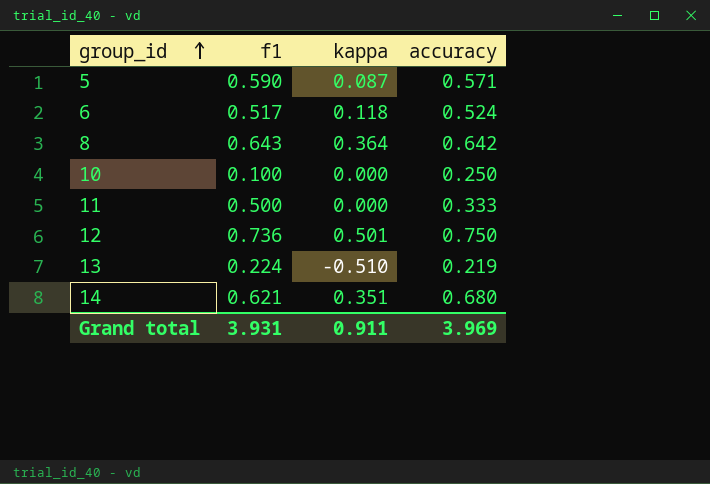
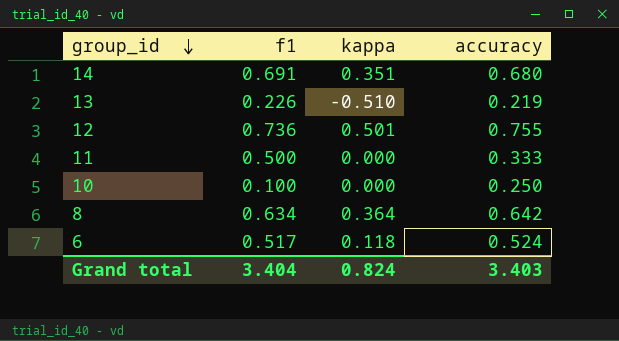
row order: group_id ascending -> group_id descending
row 5: 0.590 | 0.087 | 0.571 -> none
14 | f1: 0.621 -> 0.691
13 | f1: 0.224 -> 0.226
12 | accuracy: 0.750 -> 0.755
8 | f1: 0.643 -> 0.634
Grand total | f1: 3.931 -> 3.404
Grand total | kappa: 0.911 -> 0.824
Grand total | accuracy: 3.969 -> 3.403

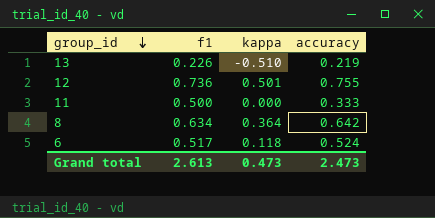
row 14: 0.691 | 0.351 | 0.680 -> none
row 10: 0.100 | 0.000 | 0.250 -> none
Grand total | f1: 3.404 -> 2.613
Grand total | kappa: 0.824 -> 0.473
Grand total | accuracy: 3.403 -> 2.473

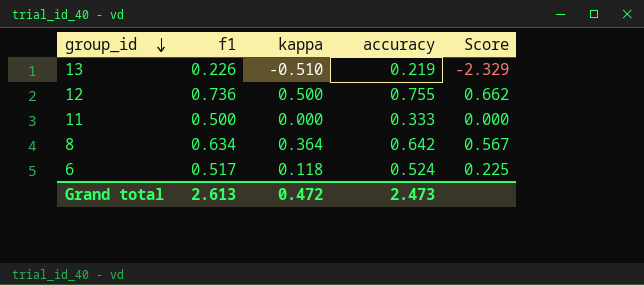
column Score | formula: none -> [kappa] / [accuracy]
12 | kappa: 0.501 -> 0.500
Grand total | kappa: 0.473 -> 0.472

